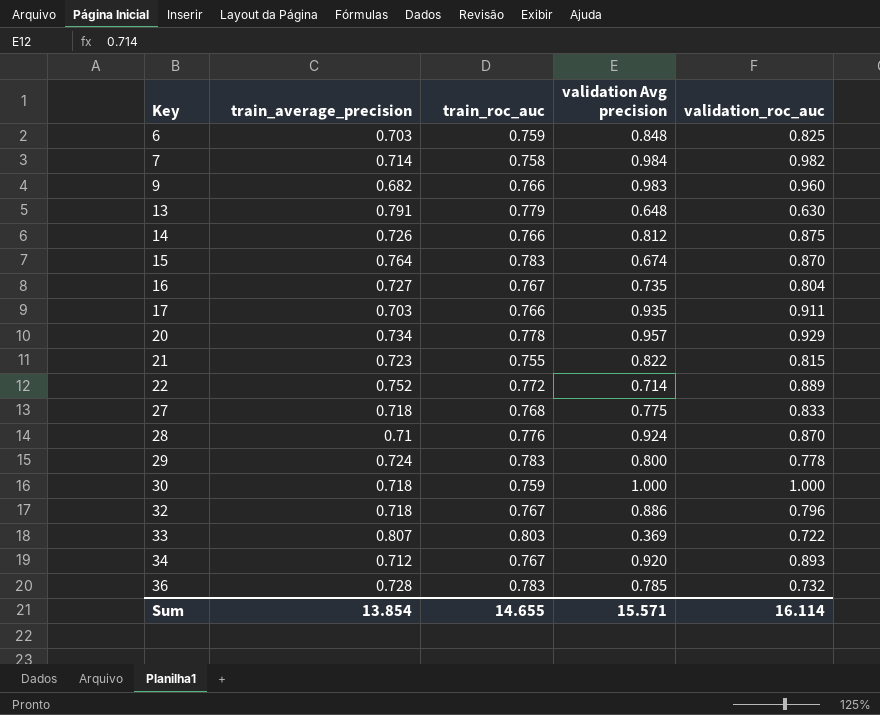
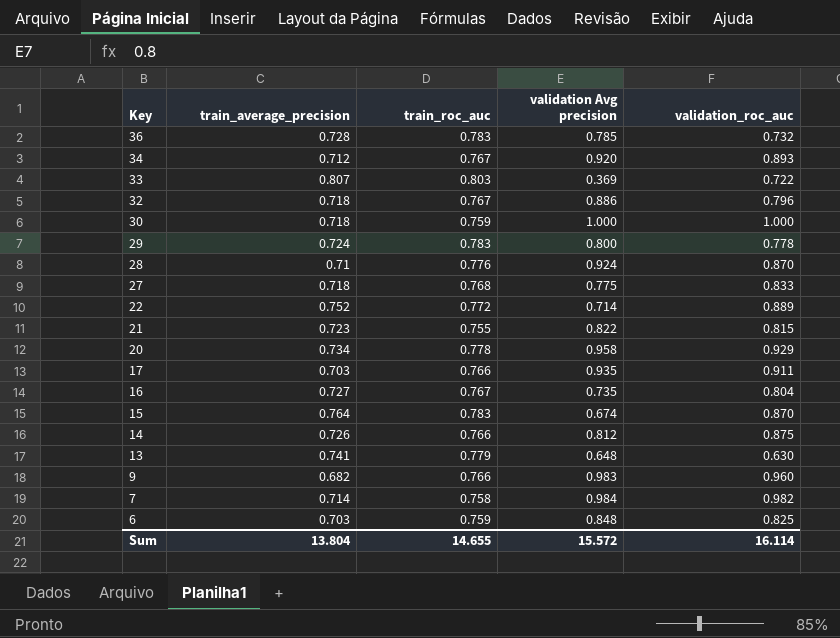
row order: Key ascending -> Key descending
20 | validation Avg precision: 0.957 -> 0.958
13 | train_average_precision: 0.791 -> 0.741
Sum | train_average_precision: 13.854 -> 13.804
Sum | validation Avg precision: 15.571 -> 15.572

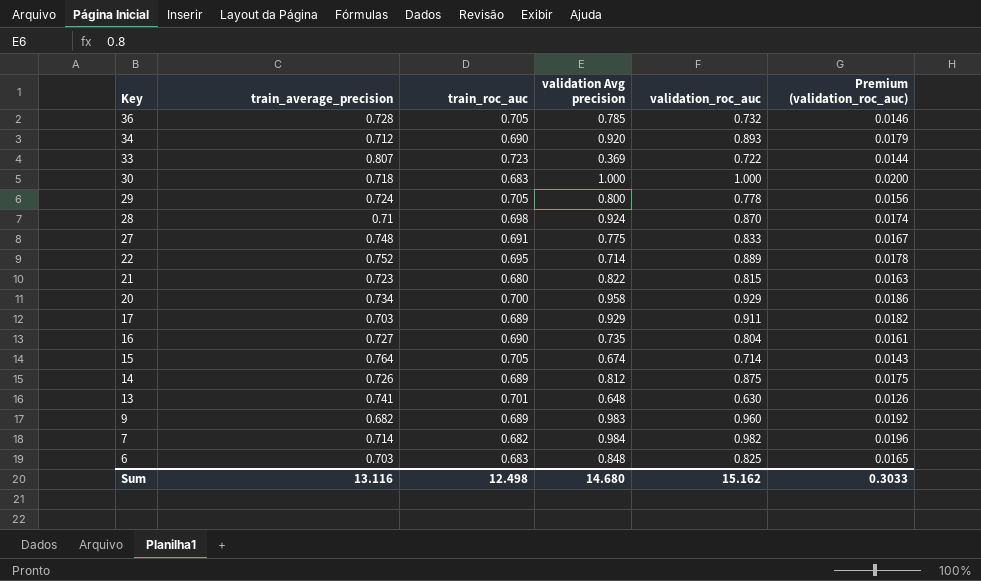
column Premium (validation_roc_auc) | formula: none -> [validation_roc_auc] * 0.02
row 32: 0.718 | 0.767 | 0.886 | 0.796 -> none
36 | train_roc_auc: 0.783 -> 0.705
34 | train_roc_auc: 0.767 -> 0.690
33 | train_roc_auc: 0.803 -> 0.723
30 | train_roc_auc: 0.759 -> 0.683
29 | train_roc_auc: 0.783 -> 0.705
28 | train_roc_auc: 0.776 -> 0.698
27 | train_average_precision: 0.718 -> 0.748
27 | train_roc_auc: 0.768 -> 0.691
22 | train_roc_auc: 0.772 -> 0.695
21 | train_roc_auc: 0.755 -> 0.680
20 | train_roc_auc: 0.778 -> 0.700
17 | train_roc_auc: 0.766 -> 0.689
17 | validation Avg precision: 0.935 -> 0.929
16 | train_roc_auc: 0.767 -> 0.690
15 | train_roc_auc: 0.783 -> 0.705
15 | validation_roc_auc: 0.870 -> 0.714
14 | train_roc_auc: 0.766 -> 0.689
13 | train_roc_auc: 0.779 -> 0.701
9 | train_roc_auc: 0.766 -> 0.689
7 | train_roc_auc: 0.758 -> 0.682
6 | train_roc_auc: 0.759 -> 0.683
Sum | train_average_precision: 13.804 -> 13.116
Sum | train_roc_auc: 14.655 -> 12.498
Sum | validation Avg precision: 15.572 -> 14.680
Sum | validation_roc_auc: 16.114 -> 15.162

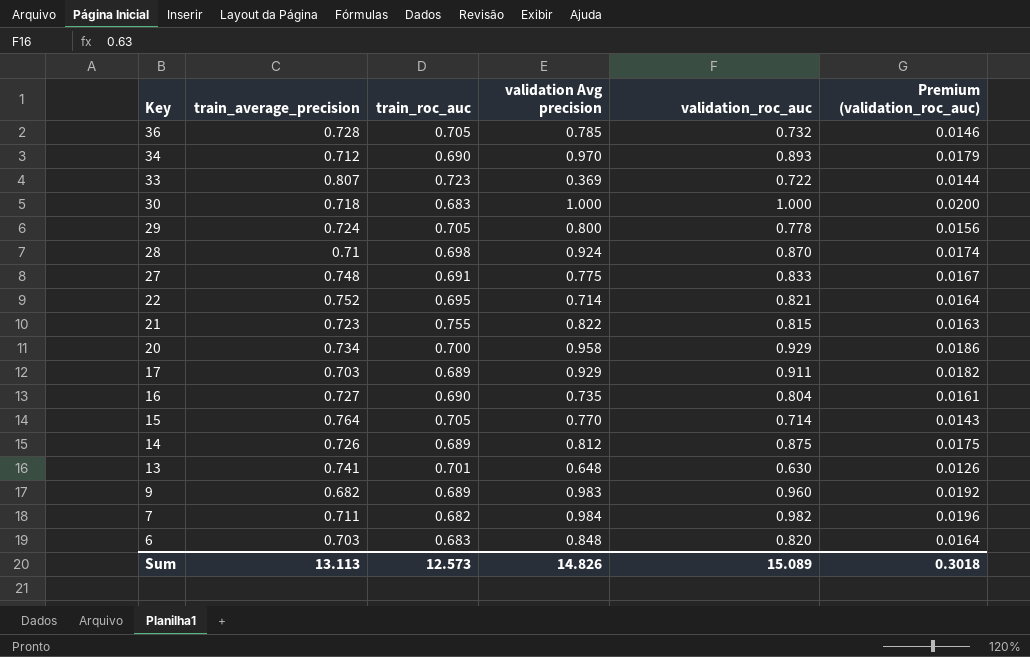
34 | validation Avg precision: 0.920 -> 0.970
22 | validation_roc_auc: 0.889 -> 0.821
22 | Premium (validation_roc_auc): 0.0178 -> 0.0164
21 | train_roc_auc: 0.680 -> 0.755
15 | validation Avg precision: 0.674 -> 0.770
7 | train_average_precision: 0.714 -> 0.711
6 | validation_roc_auc: 0.825 -> 0.820
6 | Premium (validation_roc_auc): 0.0165 -> 0.0164
Sum | train_average_precision: 13.116 -> 13.113
Sum | train_roc_auc: 12.498 -> 12.573
Sum | validation Avg precision: 14.680 -> 14.826
Sum | validation_roc_auc: 15.162 -> 15.089
Sum | Premium (validation_roc_auc): 0.3033 -> 0.3018

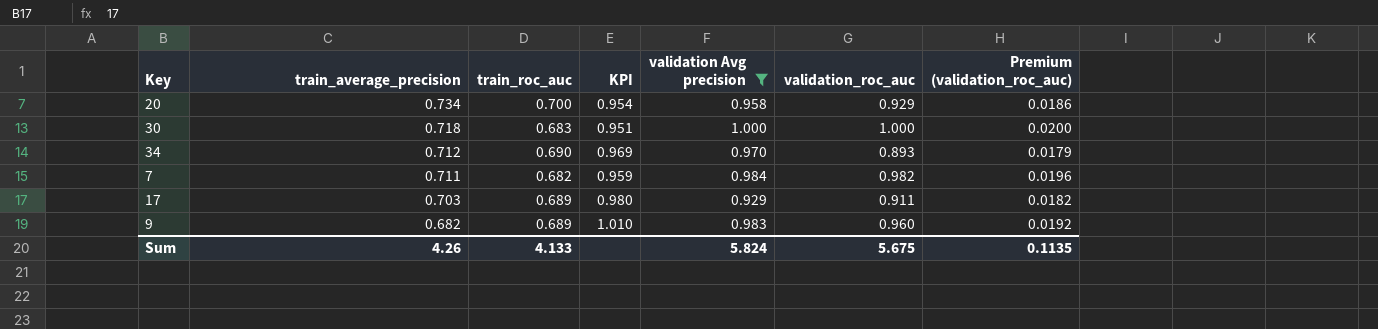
filter: none -> validation Avg precision >= 0.929
row order: Key descending -> train_average_precision descending
column KPI | formula: none -> [train_roc_auc] / [train_average_precision]
Sum | train_average_precision: 13.113 -> 4.26
Sum | train_roc_auc: 12.573 -> 4.133
Sum | validation Avg precision: 14.826 -> 5.824
Sum | validation_roc_auc: 15.089 -> 5.675
Sum | Premium (validation_roc_auc): 0.3018 -> 0.1135

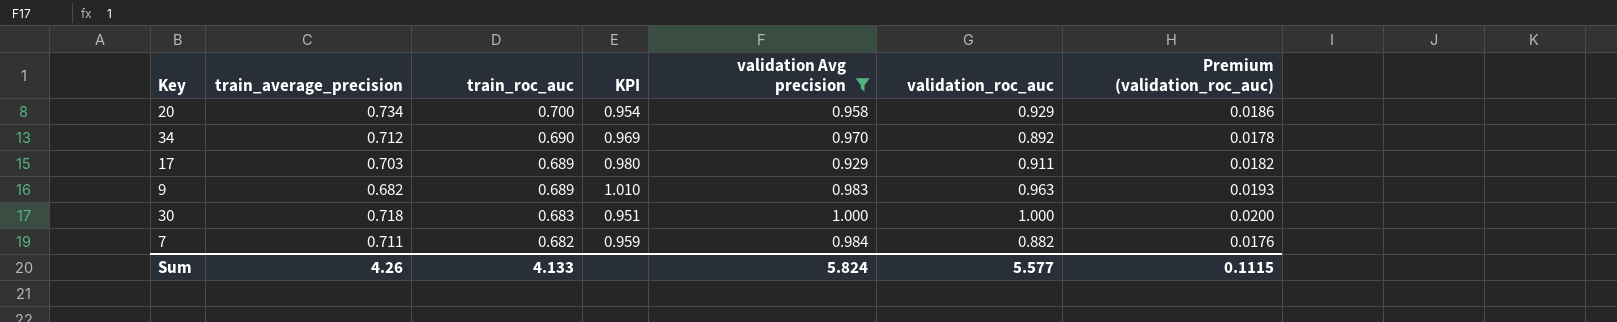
row order: train_average_precision descending -> train_roc_auc descending
34 | validation_roc_auc: 0.893 -> 0.892
34 | Premium (validation_roc_auc): 0.0179 -> 0.0178
9 | validation_roc_auc: 0.960 -> 0.963
9 | Premium (validation_roc_auc): 0.0192 -> 0.0193
7 | validation_roc_auc: 0.982 -> 0.882
7 | Premium (validation_roc_auc): 0.0196 -> 0.0176
Sum | validation_roc_auc: 5.675 -> 5.577
Sum | Premium (validation_roc_auc): 0.1135 -> 0.1115

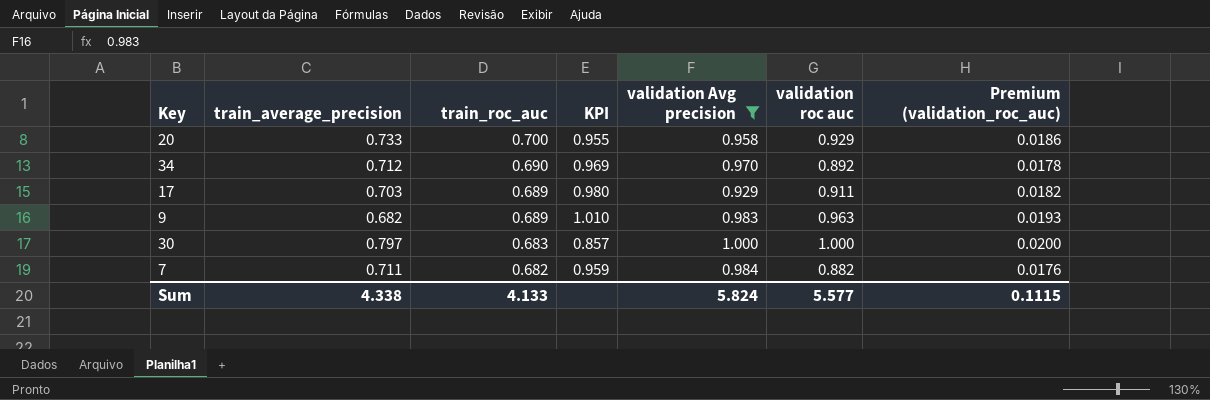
column name: validation_roc_auc -> validation roc auc
20 | train_average_precision: 0.734 -> 0.733
20 | KPI: 0.954 -> 0.955
30 | train_average_precision: 0.718 -> 0.797
30 | KPI: 0.951 -> 0.857
Sum | train_average_precision: 4.26 -> 4.338

